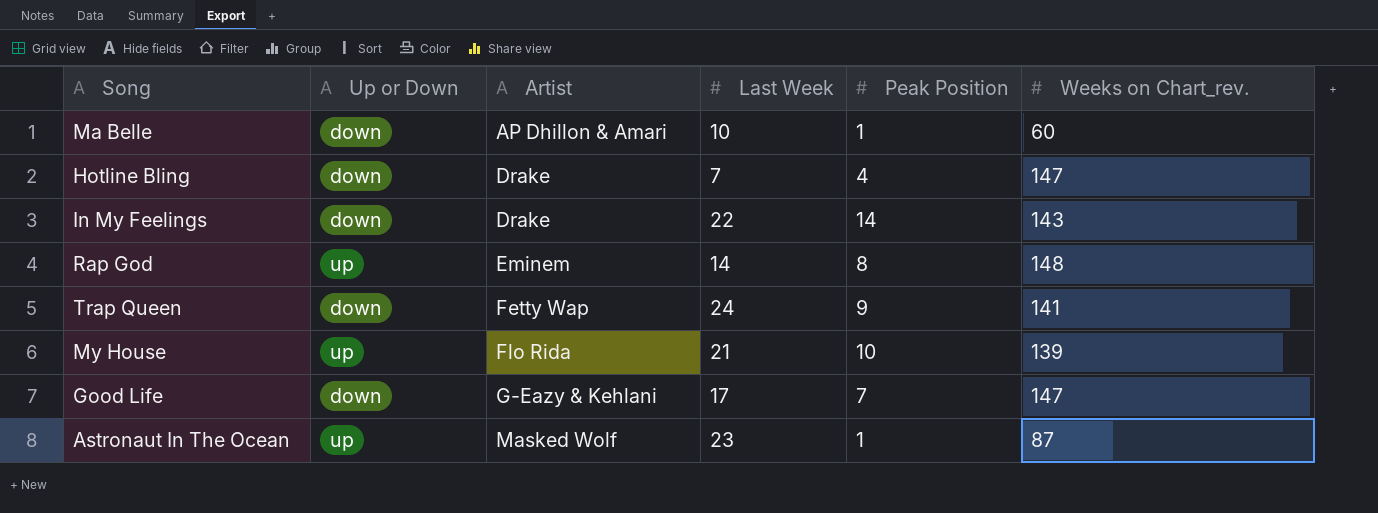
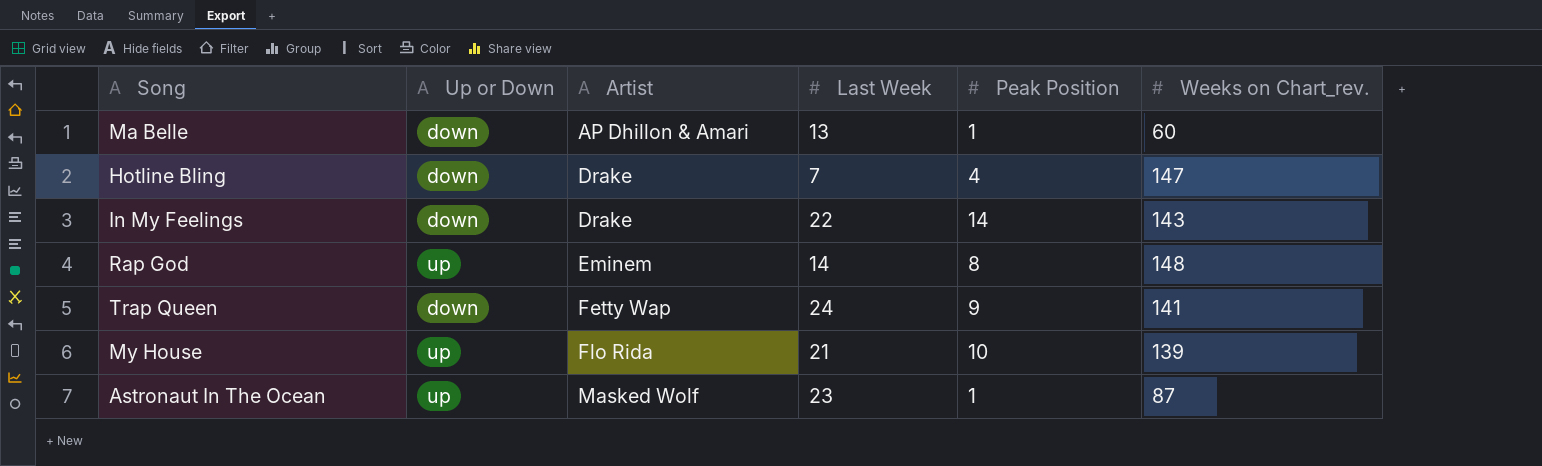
row Good Life: down | G-Eazy & Kehlani | 17 | 7 | 147 -> none
Ma Belle | Last Week: 10 -> 13

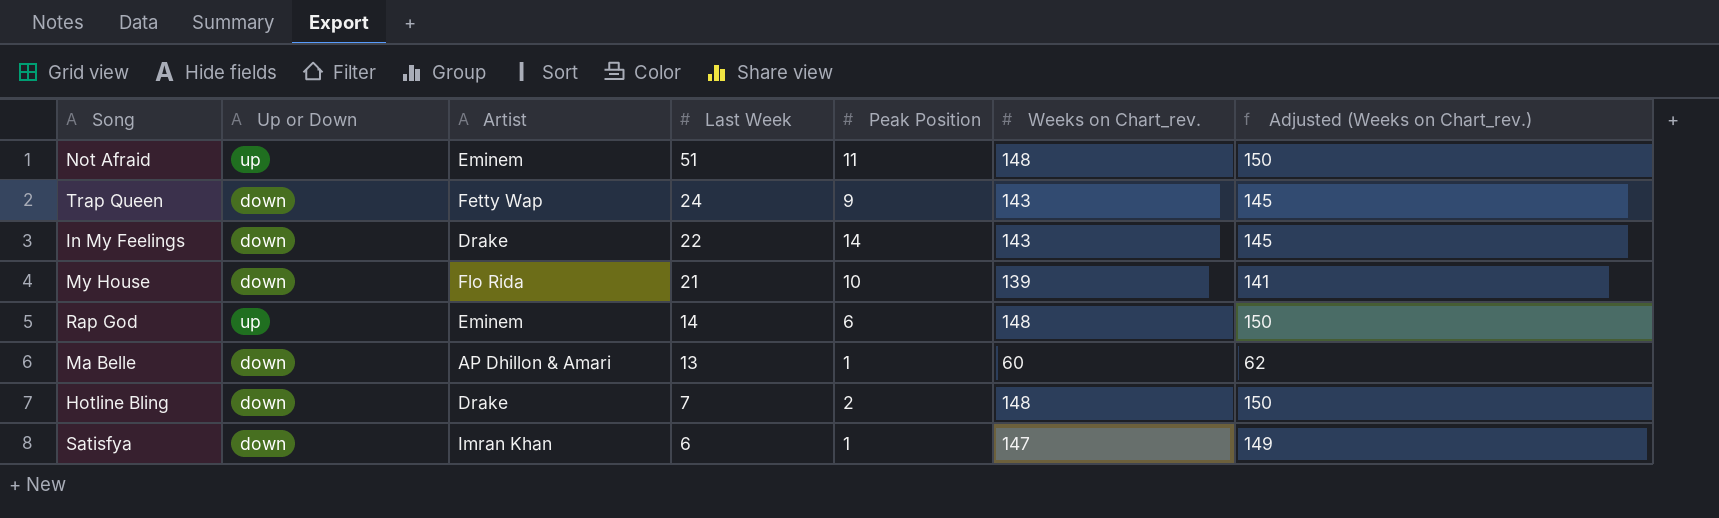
row order: Artist ascending -> Last Week descending
column Adjusted (Weeks on Chart_rev.) | formula: none -> [Weeks on Chart_rev.] + 2
row Astronaut In The Ocean: up | Masked Wolf | 23 | 1 | 87 -> none
row Not Afraid: none -> up | Eminem | 51 | 11 | 148 | 150
Trap Queen | Weeks on Chart_rev.: 141 -> 143
My House | Up or Down: up -> down
Rap God | Peak Position: 8 -> 6
Hotline Bling | Peak Position: 4 -> 2
Hotline Bling | Weeks on Chart_rev.: 147 -> 148
row Satisfya: none -> down | Imran Khan | 6 | 1 | 147 | 149

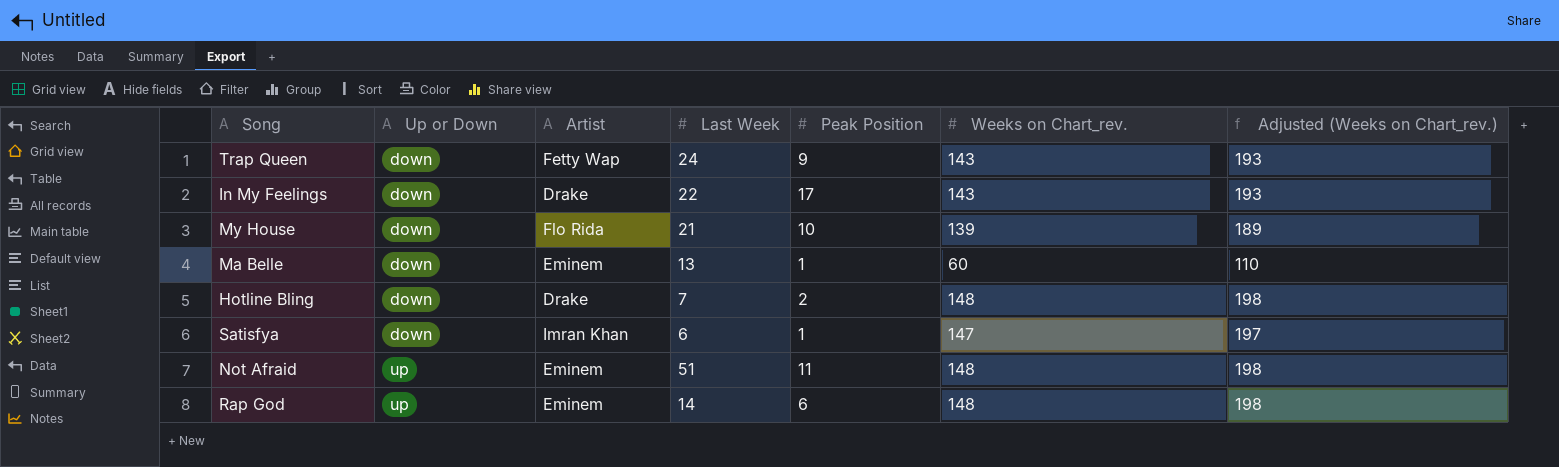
row order: Last Week descending -> Up or Down ascending
column Adjusted (Weeks on Chart_rev.) | formula: [Weeks on Chart_rev.] + 2 -> [Weeks on Chart_rev.] + 50
In My Feelings | Peak Position: 14 -> 17
Ma Belle | Artist: AP Dhillon & Amari -> Eminem

